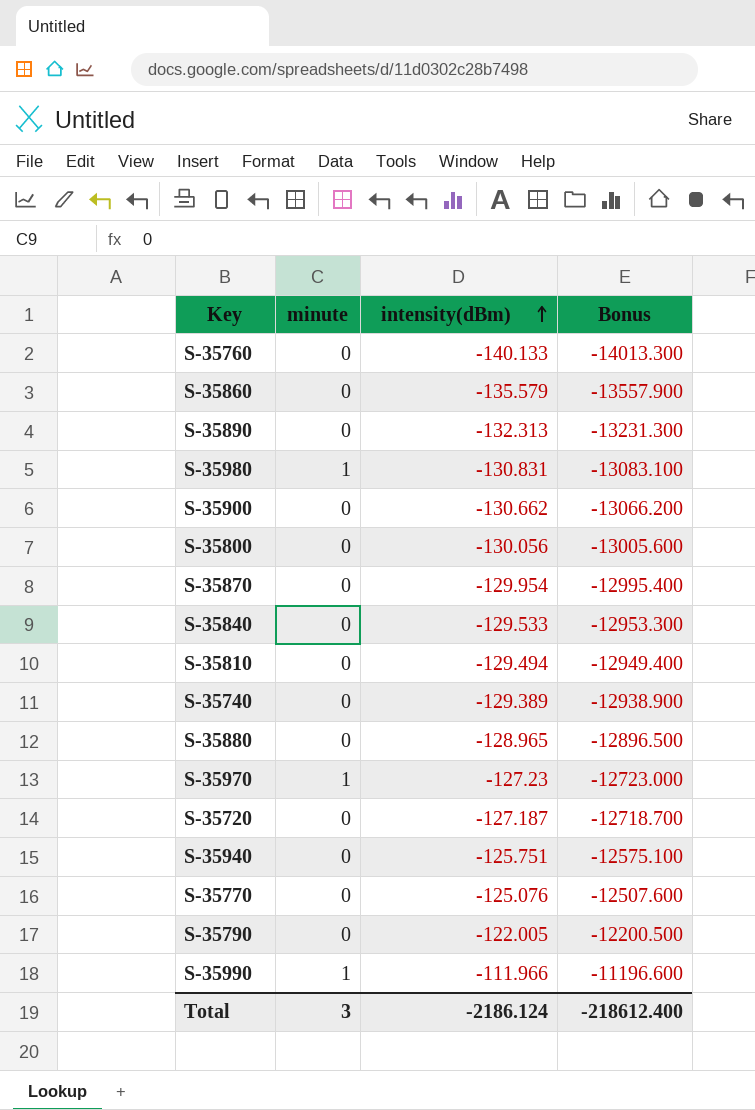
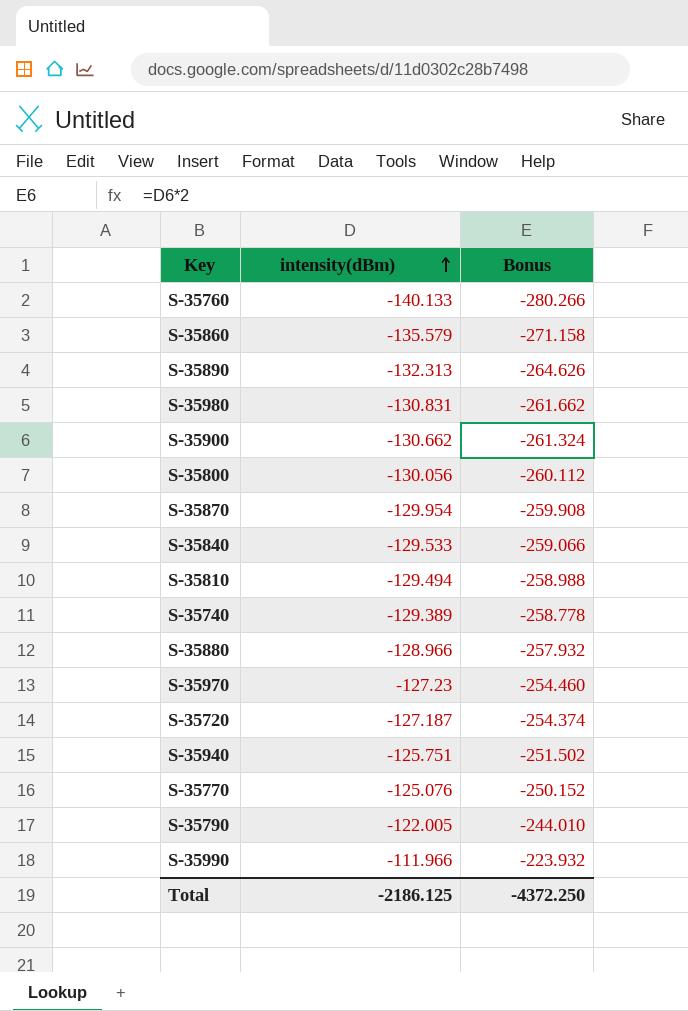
column minute | position: 2 -> none
column Bonus | formula: [intensity(dBm)] * 100 -> [intensity(dBm)] * 2
S-35880 | intensity(dBm): -128.965 -> -128.966
Total | intensity(dBm): -2186.124 -> -2186.125
Total | Bonus: -218612.400 -> -4372.250

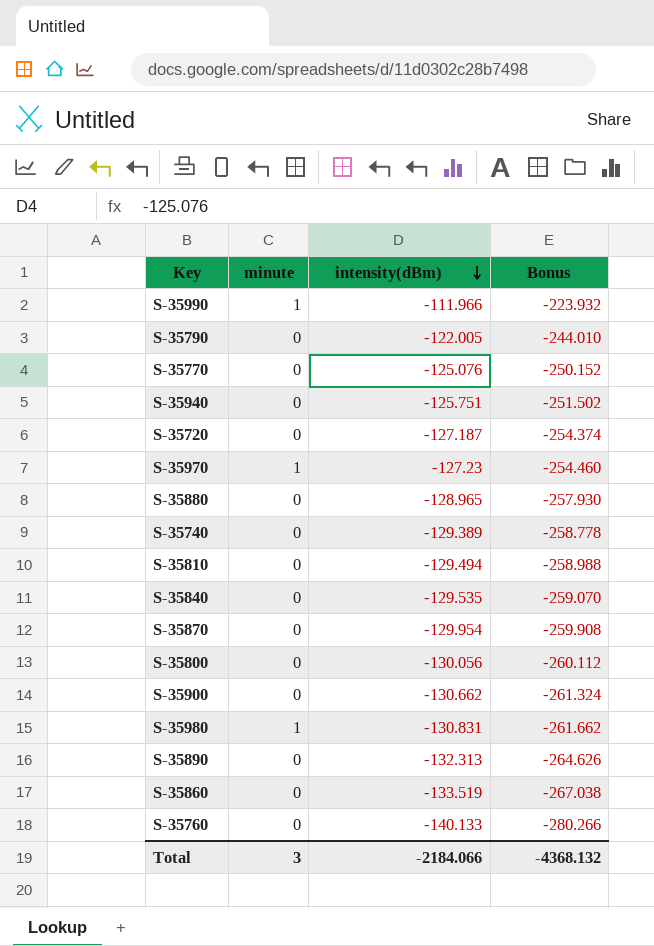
row order: intensity(dBm) ascending -> intensity(dBm) descending
column minute | position: none -> 2
S-35880 | intensity(dBm): -128.966 -> -128.965
S-35880 | Bonus: -257.932 -> -257.930
S-35840 | intensity(dBm): -129.533 -> -129.535
S-35840 | Bonus: -259.066 -> -259.070
S-35860 | intensity(dBm): -135.579 -> -133.519
S-35860 | Bonus: -271.158 -> -267.038
Total | intensity(dBm): -2186.125 -> -2184.066
Total | Bonus: -4372.250 -> -4368.132

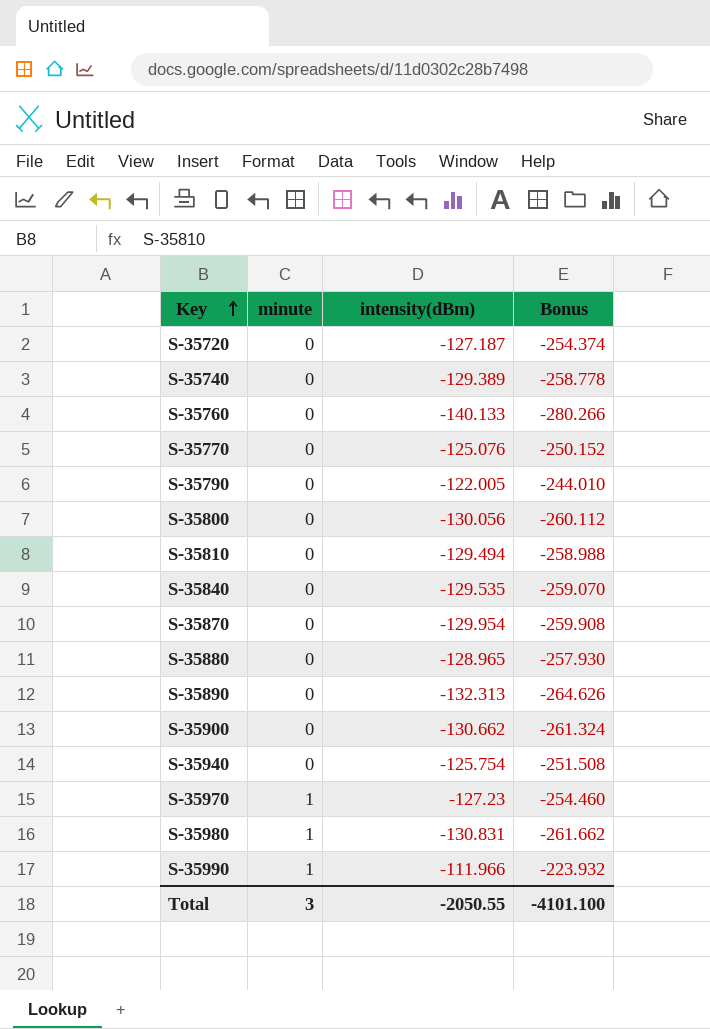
row order: intensity(dBm) descending -> Key ascending
row S-35860: 0 | -133.519 | -267.038 -> none
S-35940 | intensity(dBm): -125.751 -> -125.754
S-35940 | Bonus: -251.502 -> -251.508
Total | intensity(dBm): -2184.066 -> -2050.55
Total | Bonus: -4368.132 -> -4101.100

